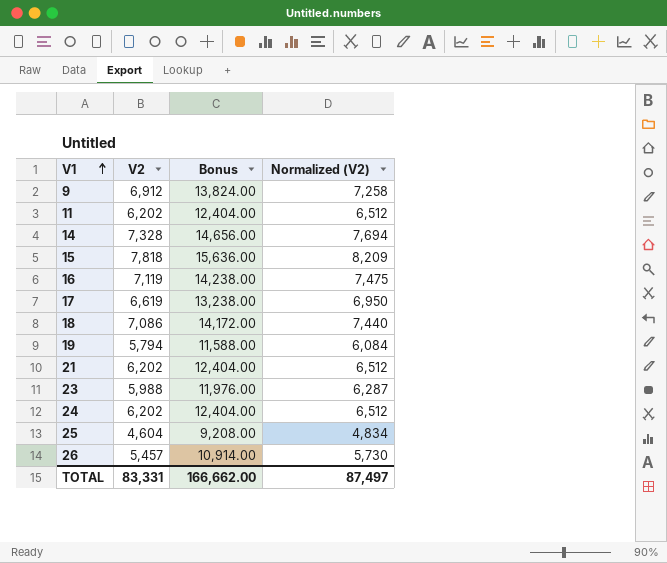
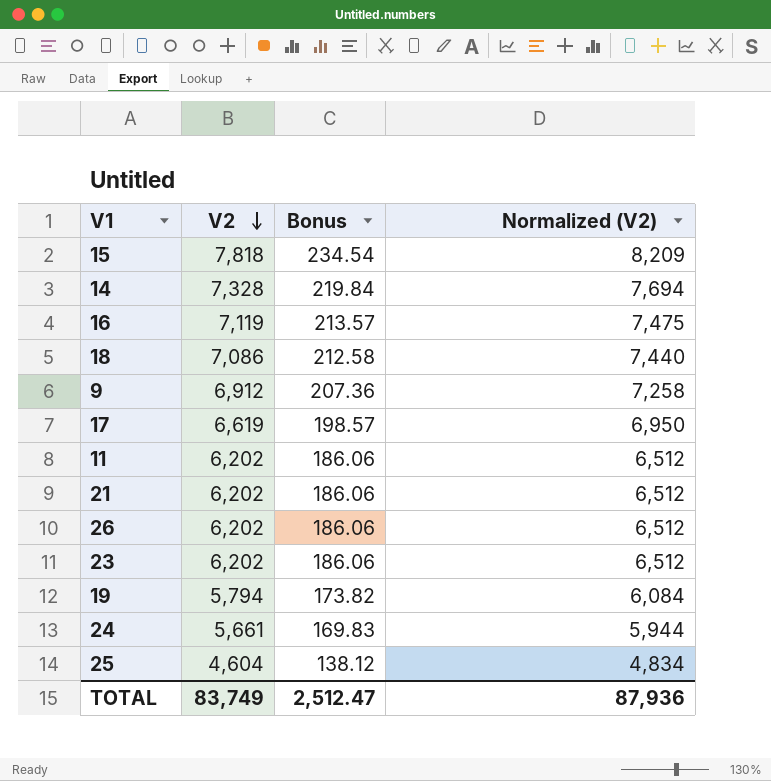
row order: V1 ascending -> V2 descending
column Bonus | formula: [V2] * 2 -> [V2] * 0.03
26 | V2: 5,457 -> 6,202
26 | Normalized (V2): 5,730 -> 6,512
23 | V2: 5,988 -> 6,202
23 | Normalized (V2): 6,287 -> 6,512
24 | V2: 6,202 -> 5,661
24 | Normalized (V2): 6,512 -> 5,944
TOTAL | V2: 83,331 -> 83,749
TOTAL | Bonus: 166,662.00 -> 2,512.47
TOTAL | Normalized (V2): 87,497 -> 87,936

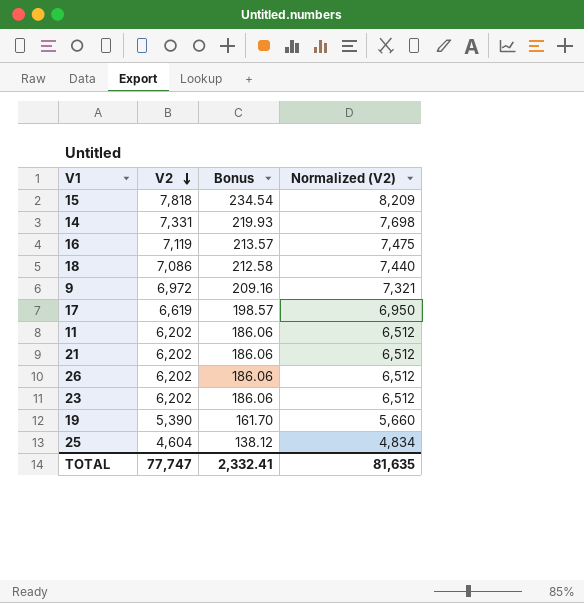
row 24: 5,661 | 169.83 | 5,944 -> none
14 | V2: 7,328 -> 7,331
14 | Bonus: 219.84 -> 219.93
14 | Normalized (V2): 7,694 -> 7,698
9 | V2: 6,912 -> 6,972
9 | Bonus: 207.36 -> 209.16
9 | Normalized (V2): 7,258 -> 7,321
19 | V2: 5,794 -> 5,390
19 | Bonus: 173.82 -> 161.70
19 | Normalized (V2): 6,084 -> 5,660
TOTAL | V2: 83,749 -> 77,747
TOTAL | Bonus: 2,512.47 -> 2,332.41
TOTAL | Normalized (V2): 87,936 -> 81,635

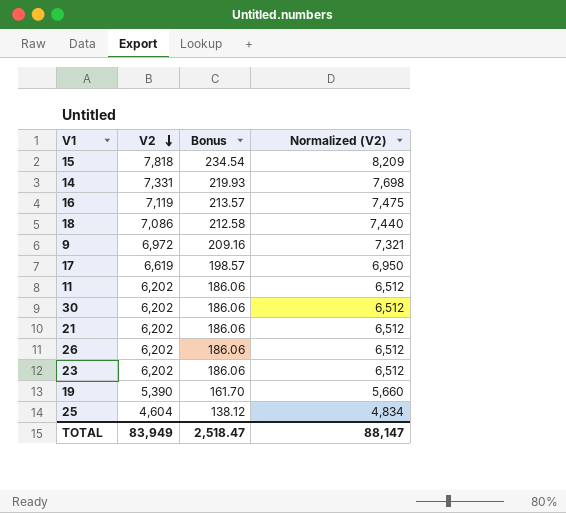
row 30: none -> 6,202 | 186.06 | 6,512
TOTAL | V2: 77,747 -> 83,949
TOTAL | Bonus: 2,332.41 -> 2,518.47
TOTAL | Normalized (V2): 81,635 -> 88,147

